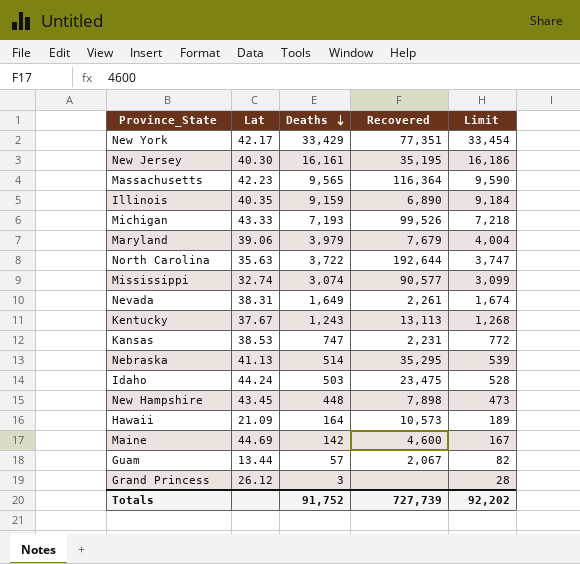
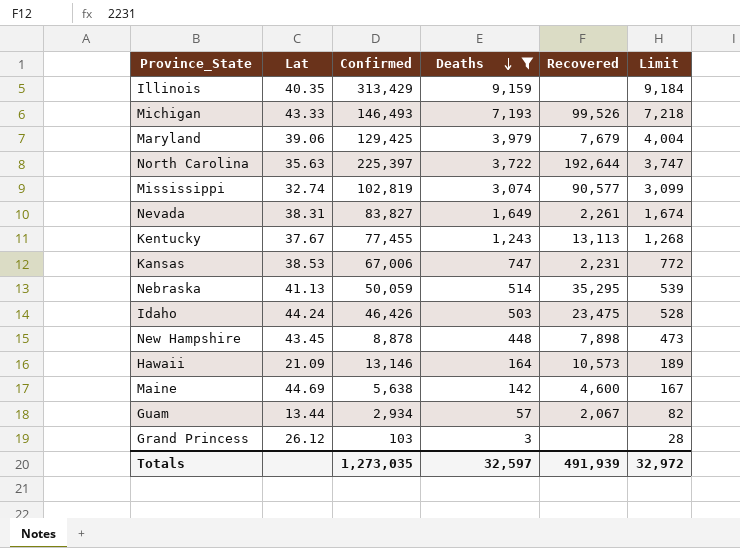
filter: none -> Deaths <= 9,159
column Confirmed | position: none -> 3
Illinois | Recovered: 6,890 -> none
Totals | Deaths: 91,752 -> 32,597
Totals | Recovered: 727,739 -> 491,939
Totals | Limit: 92,202 -> 32,972

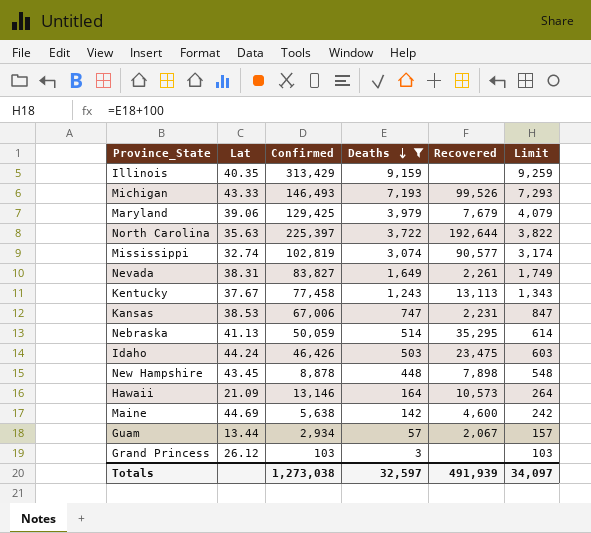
column Limit | formula: [Deaths] + 25 -> [Deaths] + 100
Kentucky | Confirmed: 77,455 -> 77,458
Totals | Confirmed: 1,273,035 -> 1,273,038
Totals | Limit: 32,972 -> 34,097

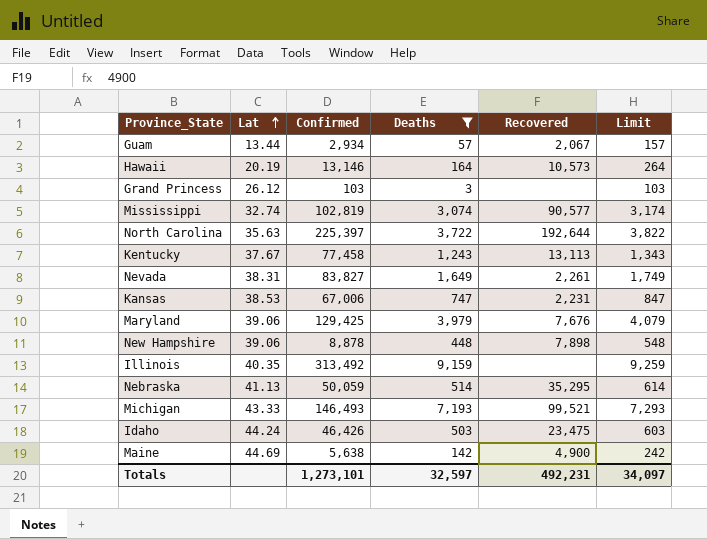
row order: Deaths descending -> Lat ascending
Hawaii | Lat: 21.09 -> 20.19
Maryland | Recovered: 7,679 -> 7,676
New Hampshire | Lat: 43.45 -> 39.06
Illinois | Confirmed: 313,429 -> 313,492
Michigan | Recovered: 99,526 -> 99,521
Maine | Recovered: 4,600 -> 4,900
Totals | Confirmed: 1,273,038 -> 1,273,101
Totals | Recovered: 491,939 -> 492,231

